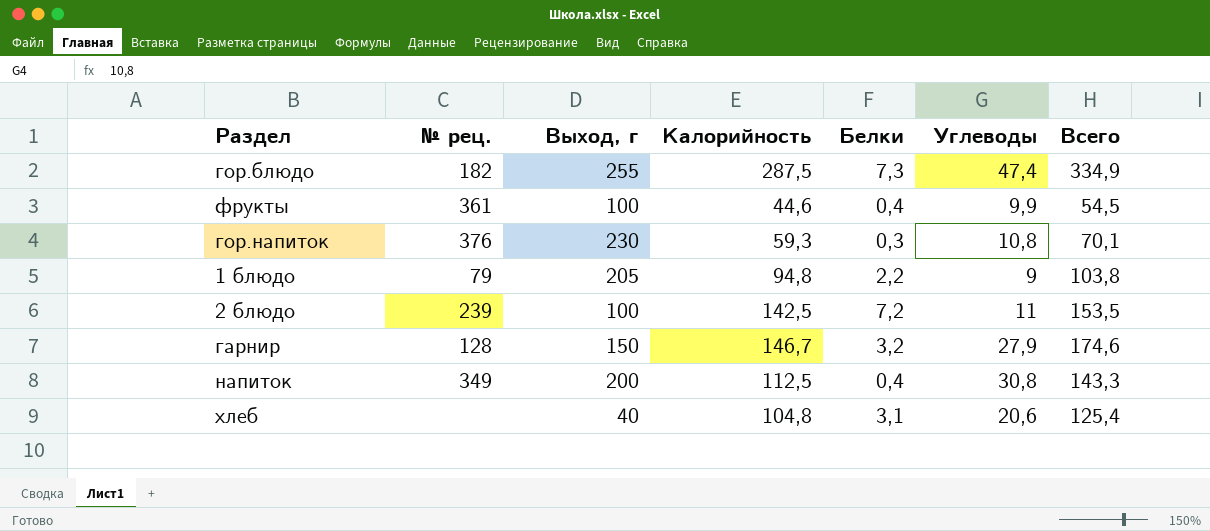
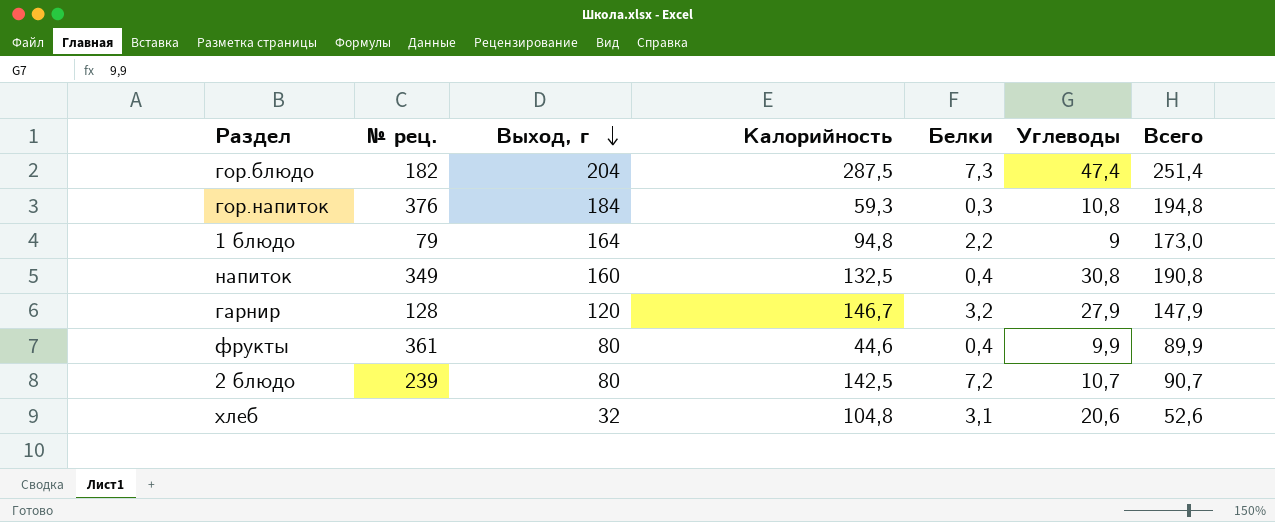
row order: none -> Выход, г descending
column Всего | formula: [Калорийность] + [Углеводы] -> [Выход, г] + [Углеводы]
гор.блюдо | Выход, г: 255 -> 204
гор.напиток | Выход, г: 230 -> 184
1 блюдо | Выход, г: 205 -> 164
напиток | Выход, г: 200 -> 160
напиток | Калорийность: 112,5 -> 132,5
гарнир | Выход, г: 150 -> 120
фрукты | Выход, г: 100 -> 80
2 блюдо | Выход, г: 100 -> 80
2 блюдо | Углеводы: 11 -> 10,7
хлеб | Выход, г: 40 -> 32

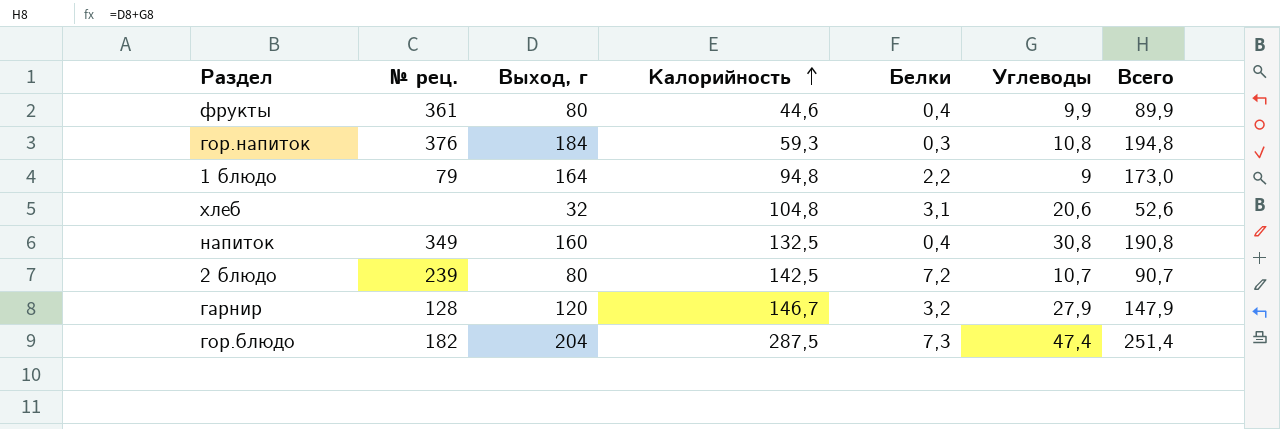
row order: Выход, г descending -> Калорийность ascending

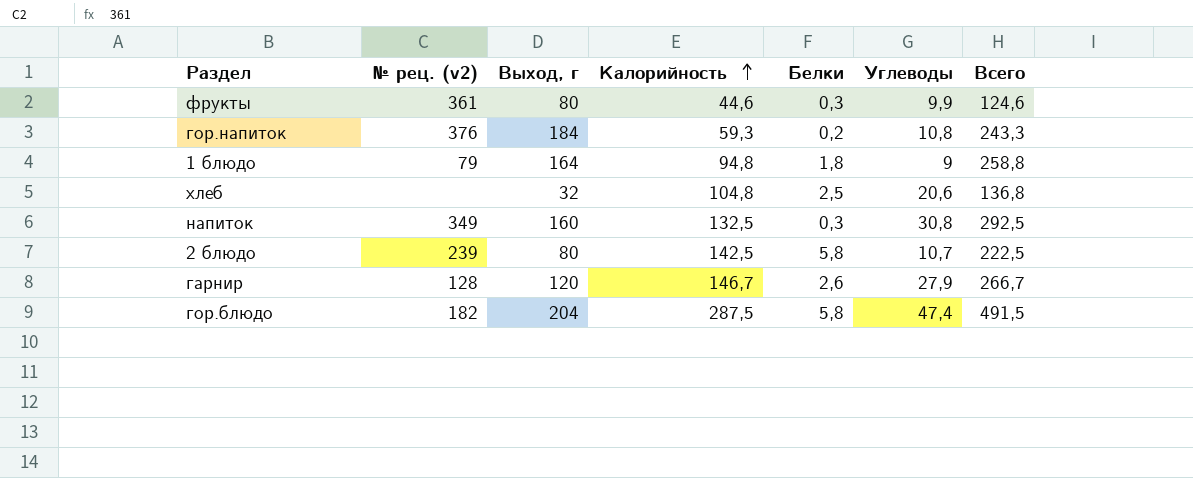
column name: № рец. -> № рец. (v2)
column Всего | formula: [Выход, г] + [Углеводы] -> [Выход, г] + [Калорийность]
фрукты | Белки: 0,4 -> 0,3
гор.напиток | Белки: 0,3 -> 0,2
1 блюдо | Белки: 2,2 -> 1,8
хлеб | Белки: 3,1 -> 2,5
напиток | Белки: 0,4 -> 0,3
2 блюдо | Белки: 7,2 -> 5,8
гарнир | Белки: 3,2 -> 2,6
гор.блюдо | Белки: 7,3 -> 5,8

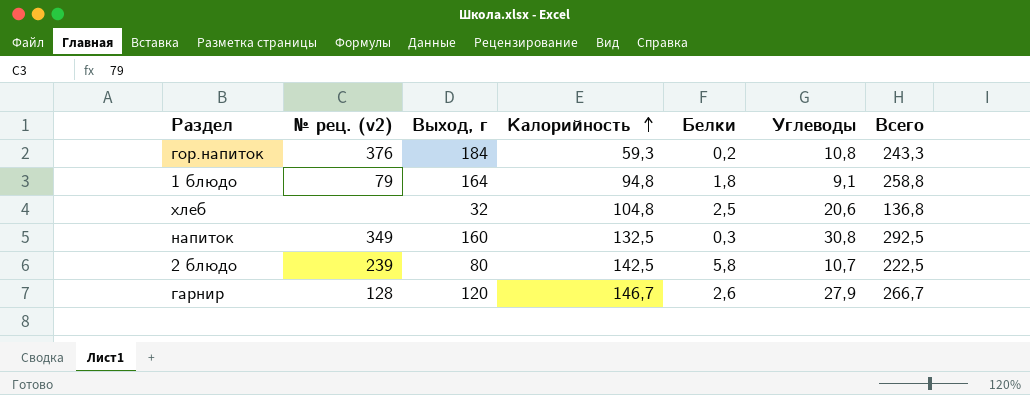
row фрукты: 361 | 80 | 44,6 | 0,3 | 9,9 | 124,6 -> none
row гор.блюдо: 182 | 204 | 287,5 | 5,8 | 47,4 | 491,5 -> none
1 блюдо | Углеводы: 9 -> 9,1

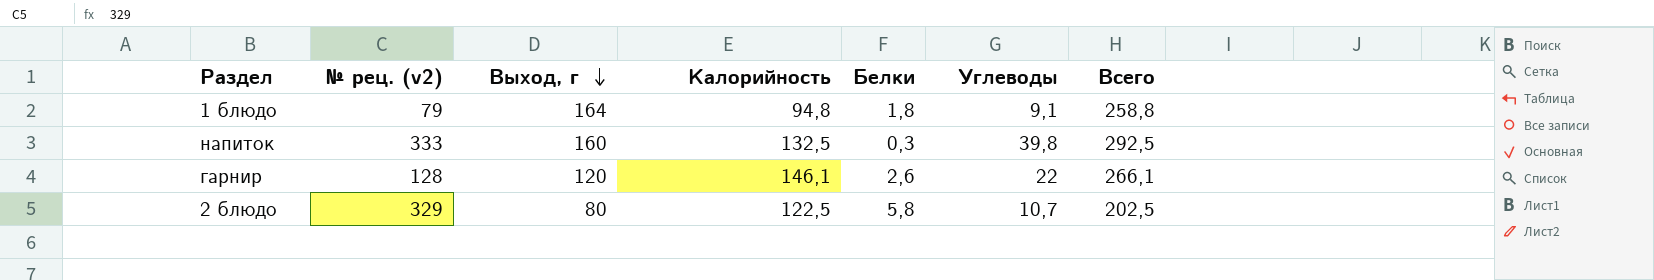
row order: Калорийность ascending -> Выход, г descending
row гор.напиток: 376 | 184 | 59,3 | 0,2 | 10,8 | 243,3 -> none
row хлеб: none | 32 | 104,8 | 2,5 | 20,6 | 136,8 -> none
напиток | № рец. (v2): 349 -> 333
напиток | Углеводы: 30,8 -> 39,8
гарнир | Калорийность: 146,7 -> 146,1
гарнир | Углеводы: 27,9 -> 22
гарнир | Всего: 266,7 -> 266,1
2 блюдо | № рец. (v2): 239 -> 329
2 блюдо | Калорийность: 142,5 -> 122,5
2 блюдо | Всего: 222,5 -> 202,5

